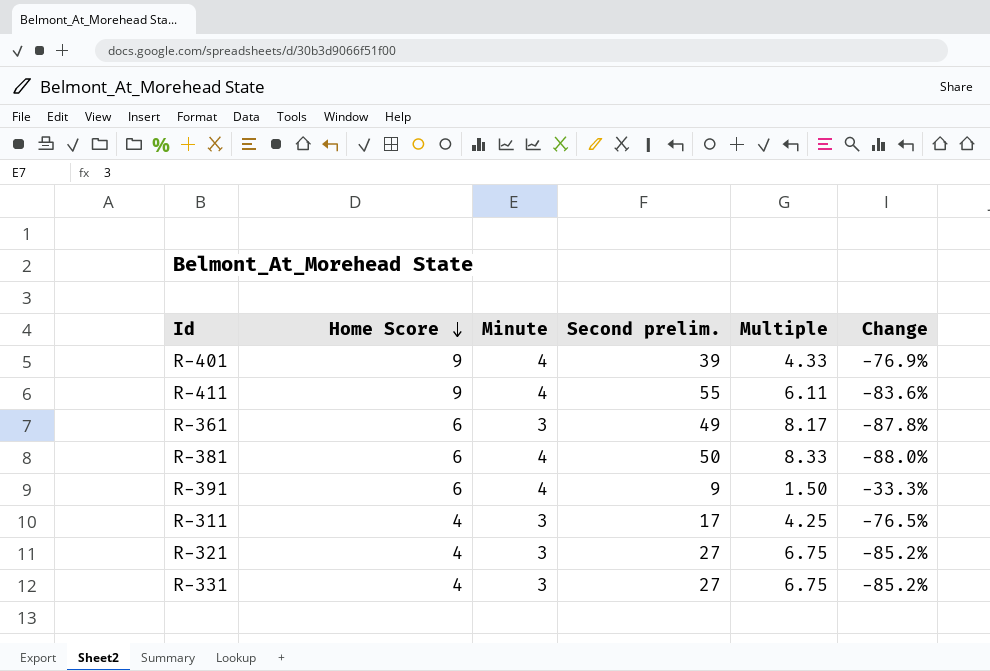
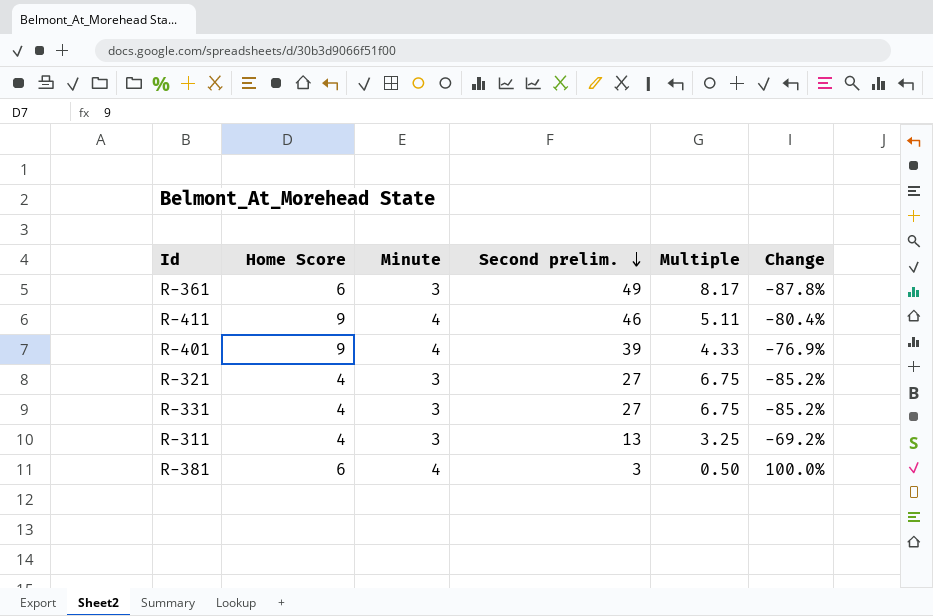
row order: Home Score descending -> Second prelim. descending
row R-391: 6 | 4 | 9 | 1.50 | -33.3% -> none
R-411 | Second prelim.: 55 -> 46
R-411 | Multiple: 6.11 -> 5.11
R-411 | Change: -83.6% -> -80.4%
R-311 | Second prelim.: 17 -> 13
R-311 | Multiple: 4.25 -> 3.25
R-311 | Change: -76.5% -> -69.2%
R-381 | Second prelim.: 50 -> 3
R-381 | Multiple: 8.33 -> 0.50
R-381 | Change: -88.0% -> 100.0%

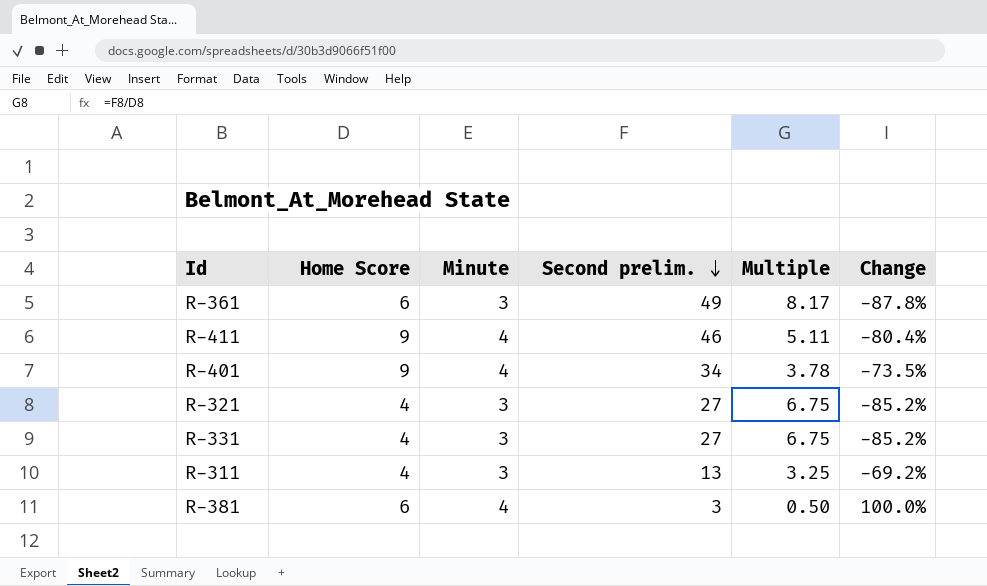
R-401 | Second prelim.: 39 -> 34
R-401 | Multiple: 4.33 -> 3.78
R-401 | Change: -76.9% -> -73.5%

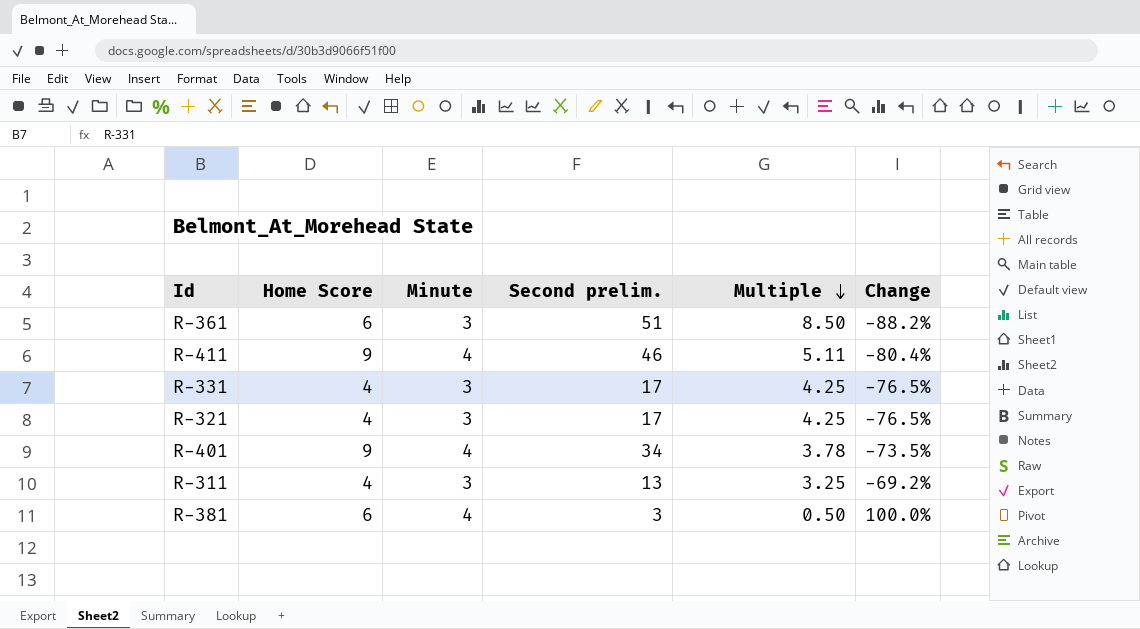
row order: Second prelim. descending -> Multiple descending
R-361 | Second prelim.: 49 -> 51
R-361 | Multiple: 8.17 -> 8.50
R-361 | Change: -87.8% -> -88.2%
R-331 | Second prelim.: 27 -> 17
R-331 | Multiple: 6.75 -> 4.25
R-331 | Change: -85.2% -> -76.5%
R-321 | Second prelim.: 27 -> 17
R-321 | Multiple: 6.75 -> 4.25
R-321 | Change: -85.2% -> -76.5%

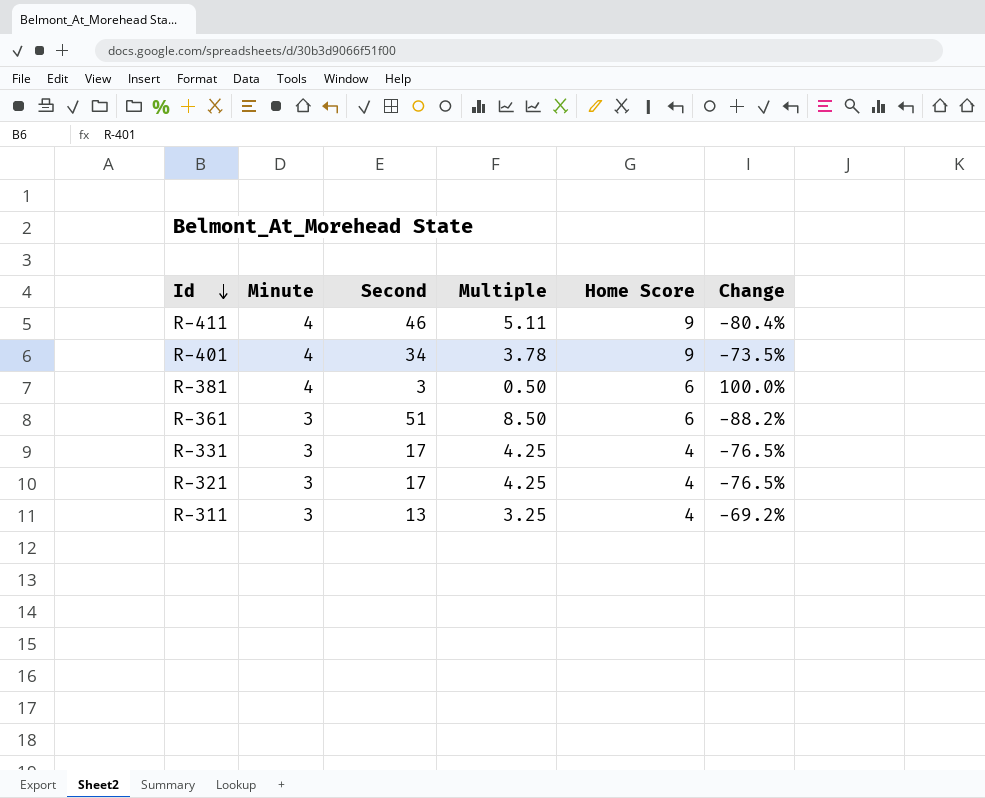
row order: Multiple descending -> Id descending
column name: Second prelim. -> Second
column Home Score | position: 2 -> 5

